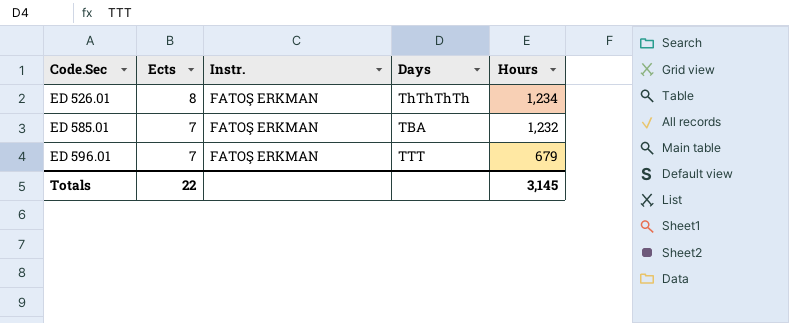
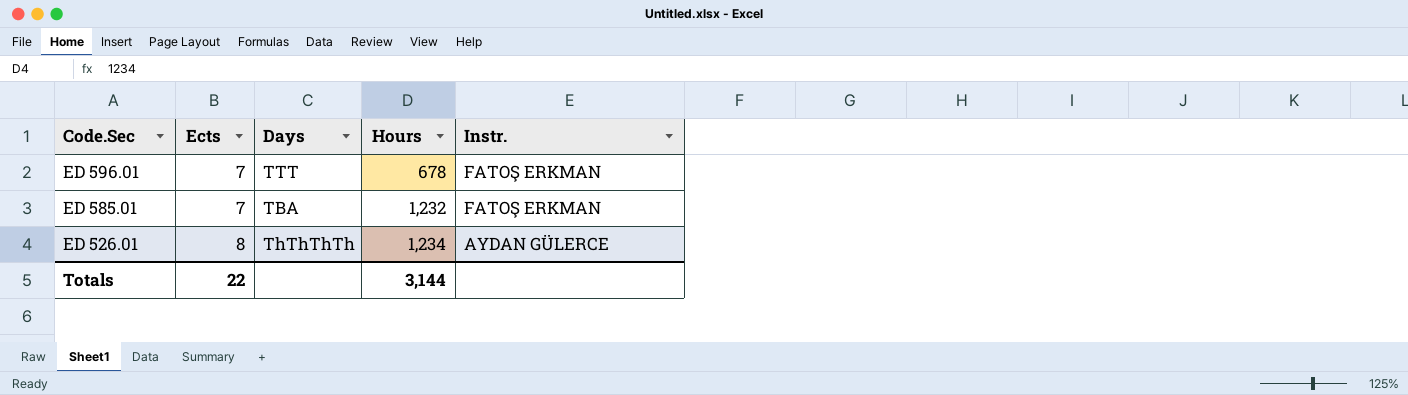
row order: Code.Sec ascending -> Code.Sec descending
column Instr. | position: 3 -> 5
ED 596.01 | Hours: 679 -> 678
ED 526.01 | Instr.: FATOŞ ERKMAN -> AYDAN GÜLERCE
Totals | Hours: 3,145 -> 3,144

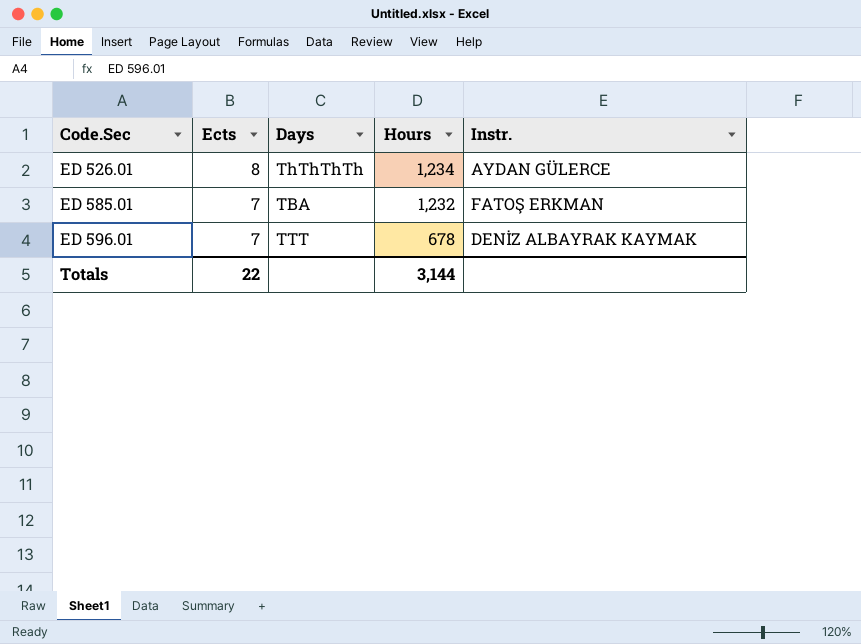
row order: Code.Sec descending -> Code.Sec ascending
ED 596.01 | Instr.: FATOŞ ERKMAN -> DENİZ ALBAYRAK KAYMAK

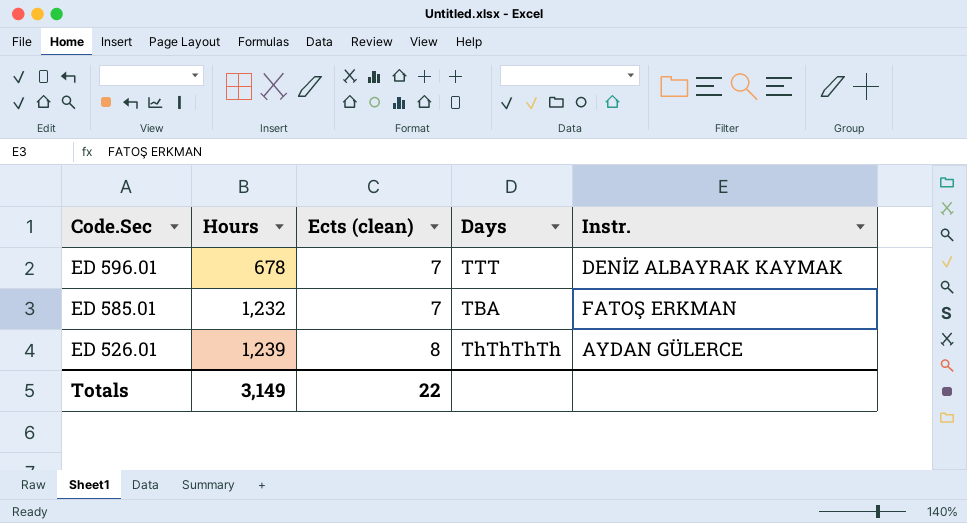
row order: Code.Sec ascending -> Code.Sec descending
column Hours | position: 4 -> 2
column name: Ects -> Ects (clean)
ED 526.01 | Hours: 1,234 -> 1,239
Totals | Hours: 3,144 -> 3,149

